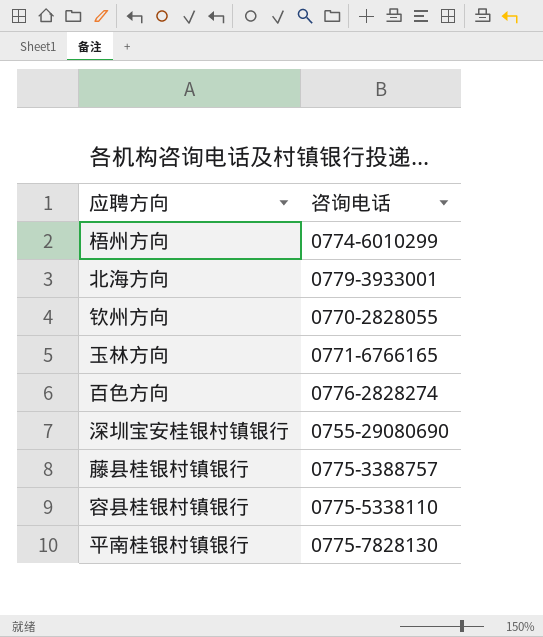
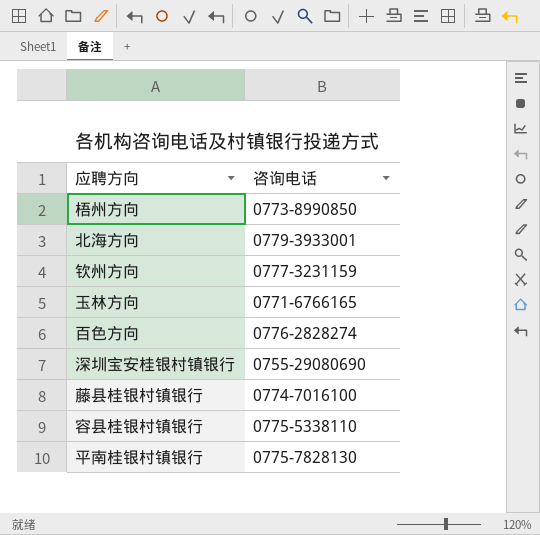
梧州方向 | 咨询电话: 0774-6010299 -> 0773-8990850
钦州方向 | 咨询电话: 0770-2828055 -> 0777-3231159
藤县桂银村镇银行 | 咨询电话: 0775-3388757 -> 0774-7016100

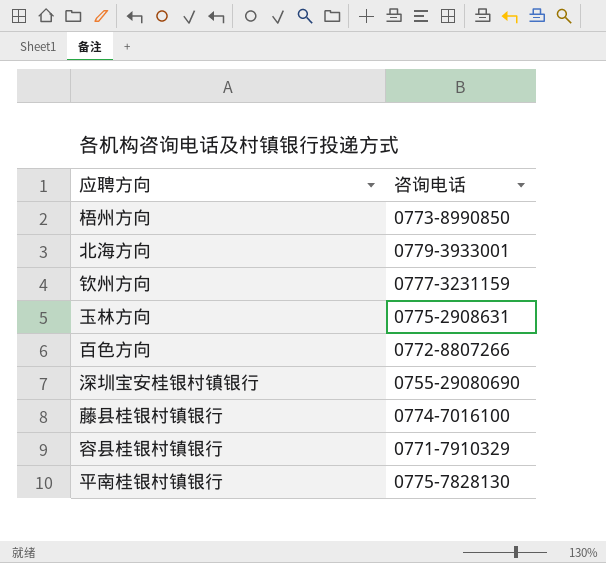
玉林方向 | 咨询电话: 0771-6766165 -> 0775-2908631
百色方向 | 咨询电话: 0776-2828274 -> 0772-8807266
容县桂银村镇银行 | 咨询电话: 0775-5338110 -> 0771-7910329

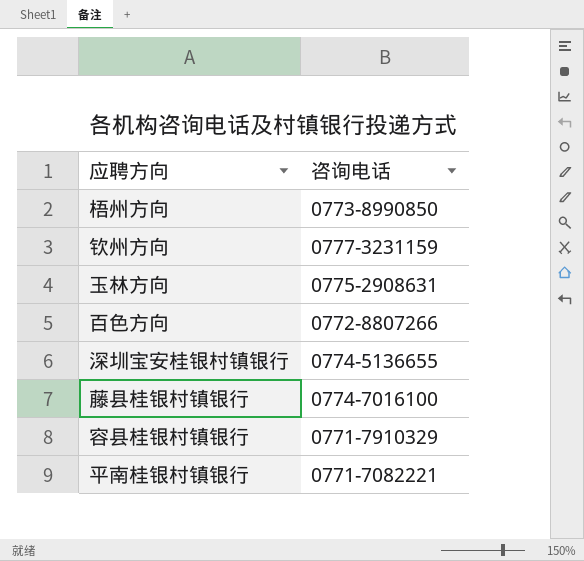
row 北海方向: 0779-3933001 -> none
深圳宝安桂银村镇银行 | 咨询电话: 0755-29080690 -> 0774-5136655
平南桂银村镇银行 | 咨询电话: 0775-7828130 -> 0771-7082221

